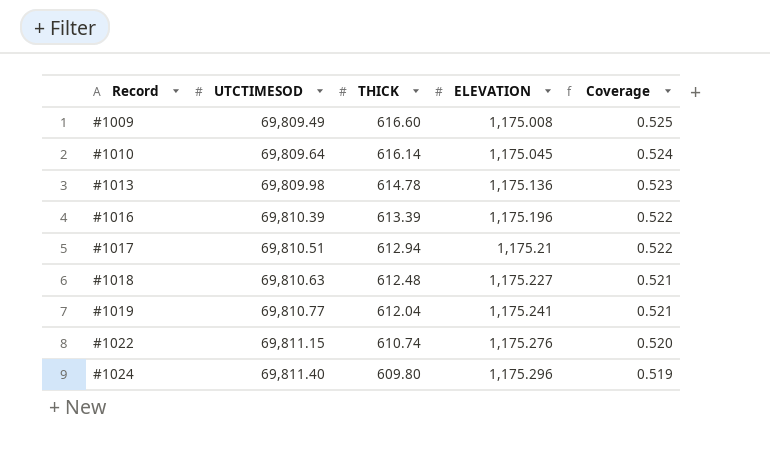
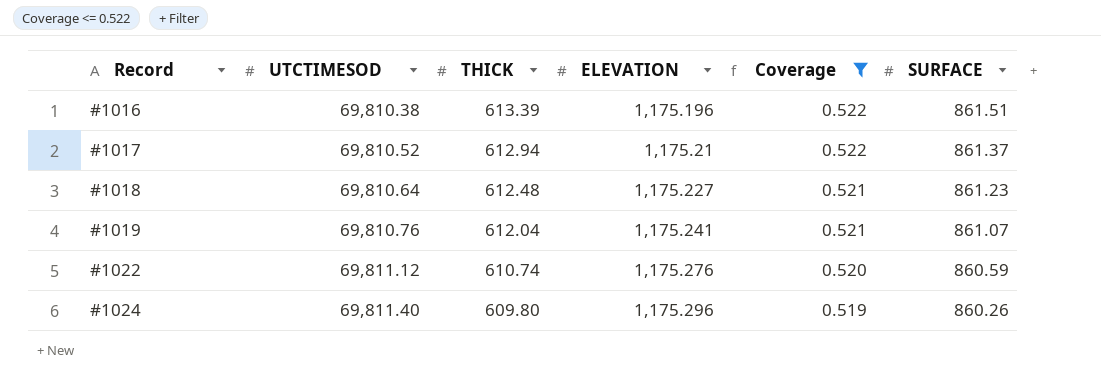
filter: none -> Coverage <= 0.522
column SURFACE | position: none -> 6
#1016 | UTCTIMESOD: 69,810.39 -> 69,810.38
#1017 | UTCTIMESOD: 69,810.51 -> 69,810.52
#1018 | UTCTIMESOD: 69,810.63 -> 69,810.64
#1019 | UTCTIMESOD: 69,810.77 -> 69,810.76
#1022 | UTCTIMESOD: 69,811.15 -> 69,811.12

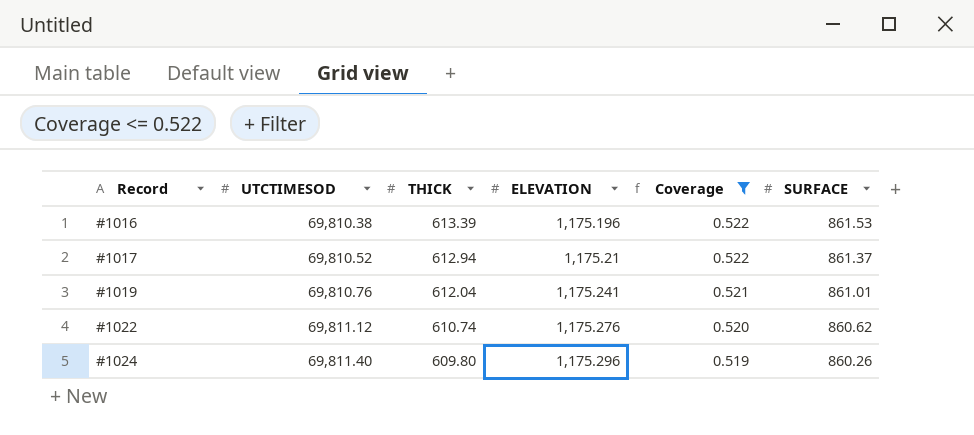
row #1018: 69,810.64 | 612.48 | 1,175.227 | 0.521 | 861.23 -> none
#1016 | SURFACE: 861.51 -> 861.53
#1019 | SURFACE: 861.07 -> 861.01
#1022 | SURFACE: 860.59 -> 860.62

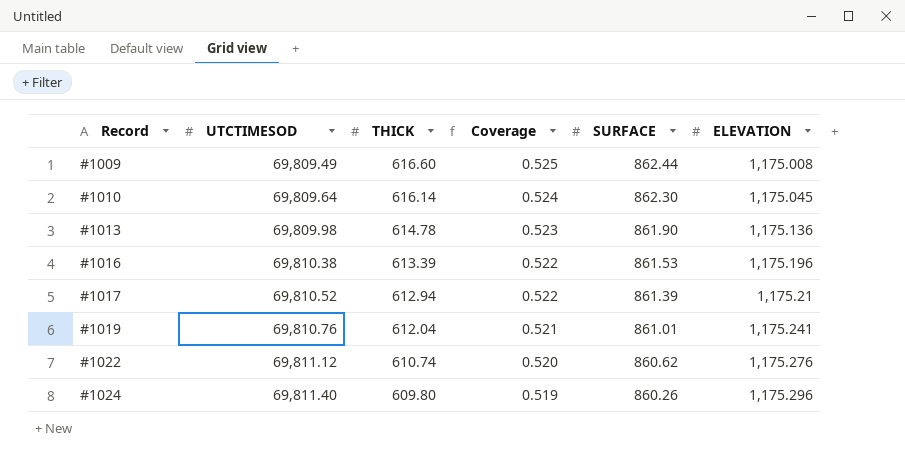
filter: Coverage <= 0.522 -> none
column ELEVATION | position: 4 -> 6
#1017 | SURFACE: 861.37 -> 861.39

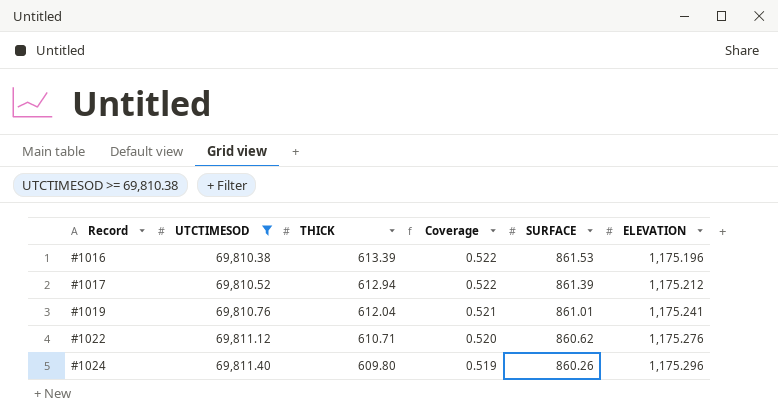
filter: none -> UTCTIMESOD >= 69,810.38
#1017 | ELEVATION: 1,175.21 -> 1,175.212
#1022 | THICK: 610.74 -> 610.71

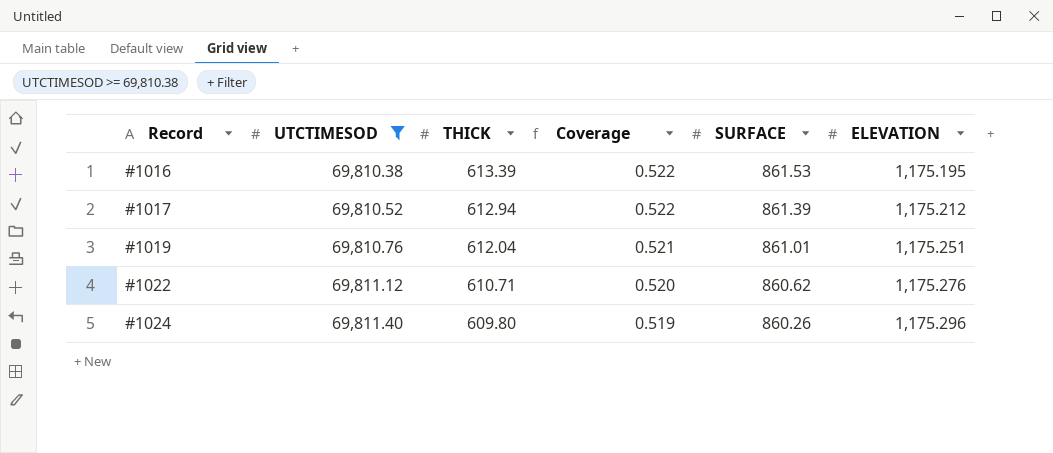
#1016 | ELEVATION: 1,175.196 -> 1,175.195
#1019 | ELEVATION: 1,175.241 -> 1,175.251

